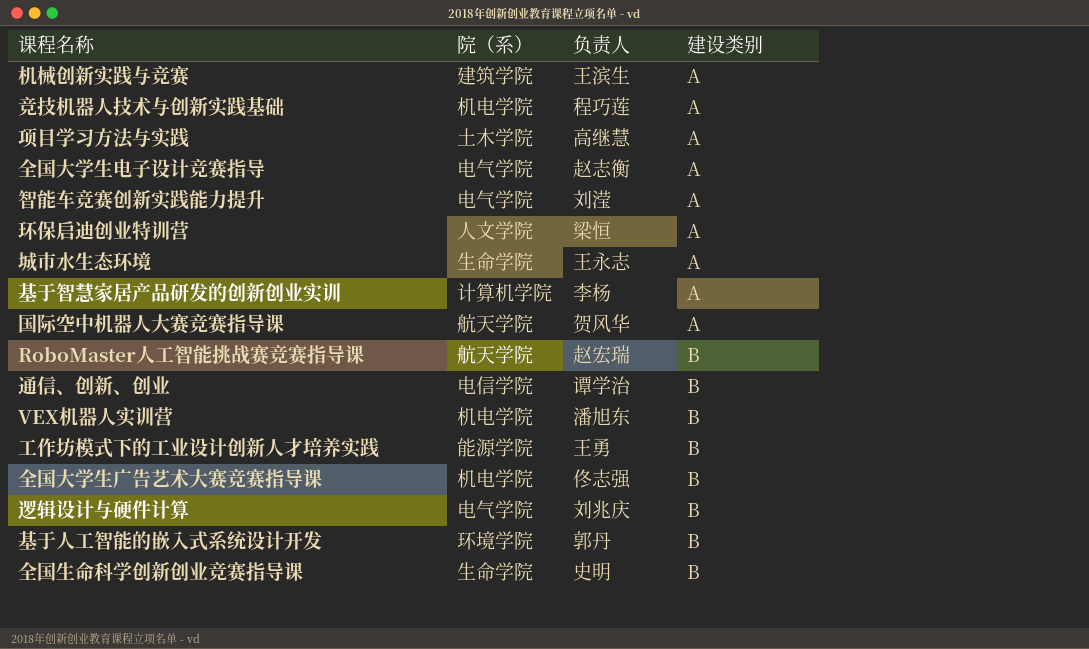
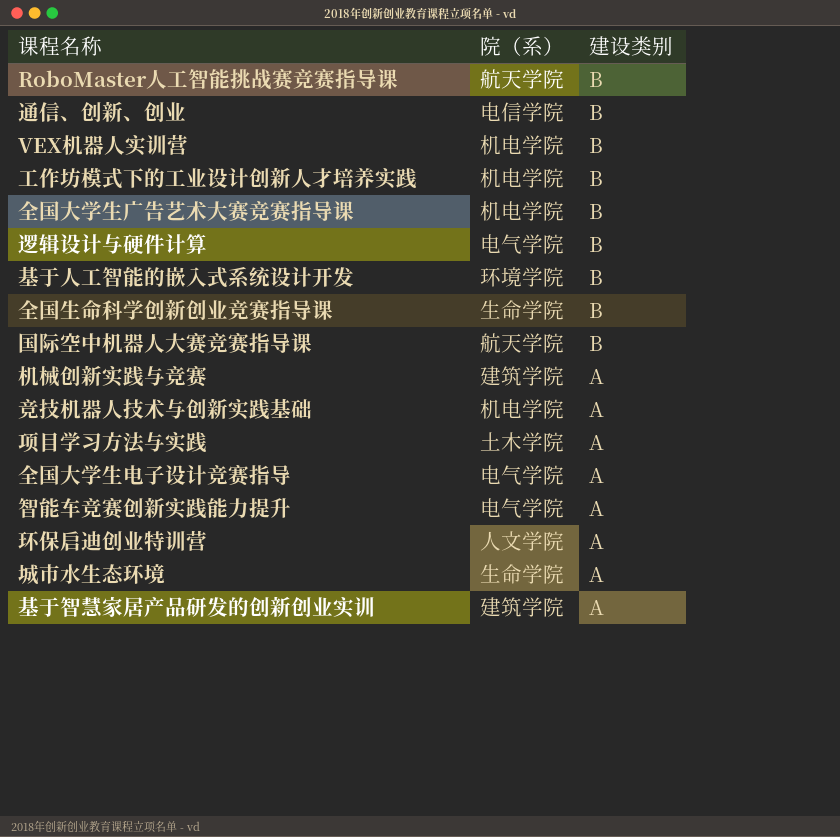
row order: 建设类别 ascending -> 建设类别 descending
column 负责人 | position: 3 -> none
工作坊模式下的工业设计创新人才培养实践 | 院（系）: 能源学院 -> 机电学院
国际空中机器人大赛竞赛指导课 | 建设类别: A -> B
基于智慧家居产品研发的创新创业实训 | 院（系）: 计算机学院 -> 建筑学院

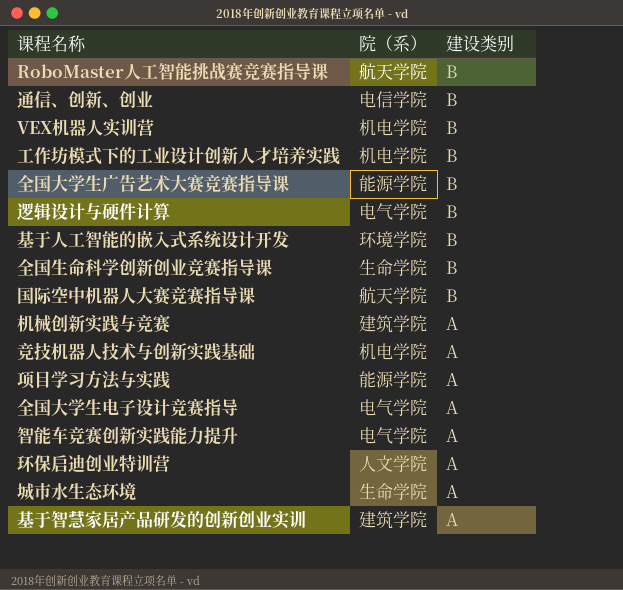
全国大学生广告艺术大赛竞赛指导课 | 院（系）: 机电学院 -> 能源学院
项目学习方法与实践 | 院（系）: 土木学院 -> 能源学院

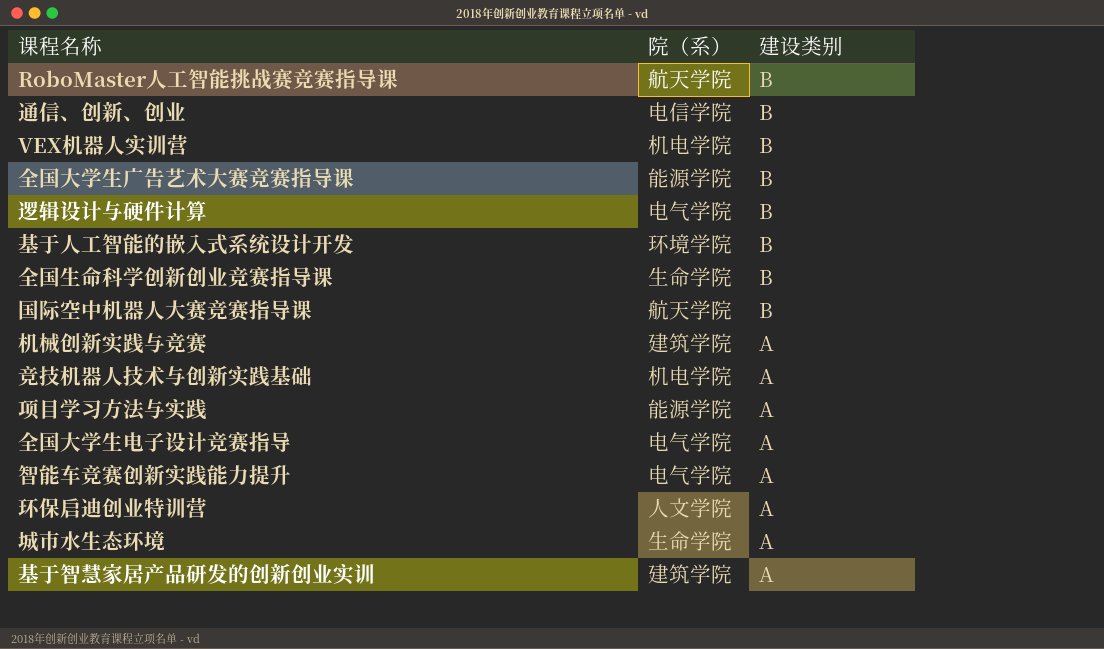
row 工作坊模式下的工业设计创新人才培养实践: 机电学院 | B -> none

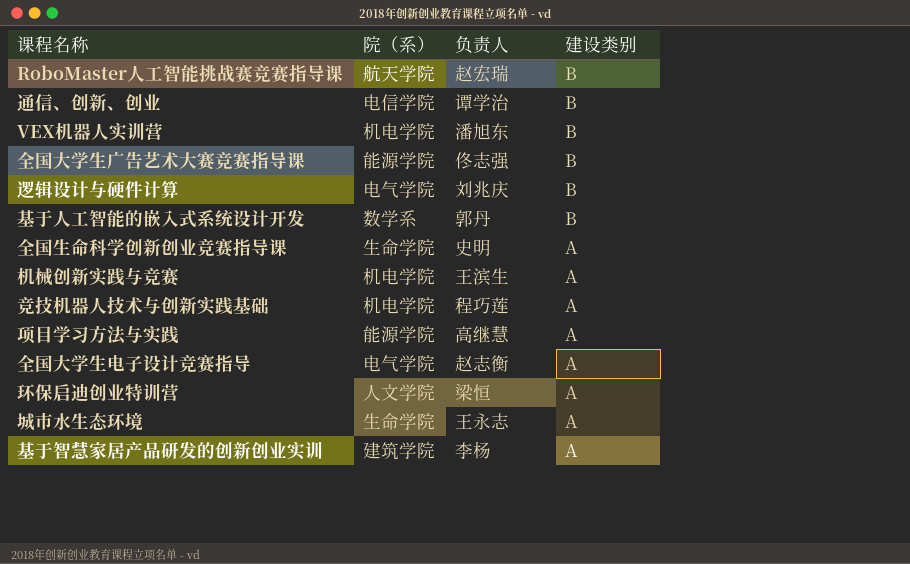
column 负责人 | position: none -> 3
row 国际空中机器人大赛竞赛指导课: 航天学院 | B -> none
row 智能车竞赛创新实践能力提升: 电气学院 | A -> none
基于人工智能的嵌入式系统设计开发 | 院（系）: 环境学院 -> 数学系
全国生命科学创新创业竞赛指导课 | 建设类别: B -> A
机械创新实践与竞赛 | 院（系）: 建筑学院 -> 机电学院

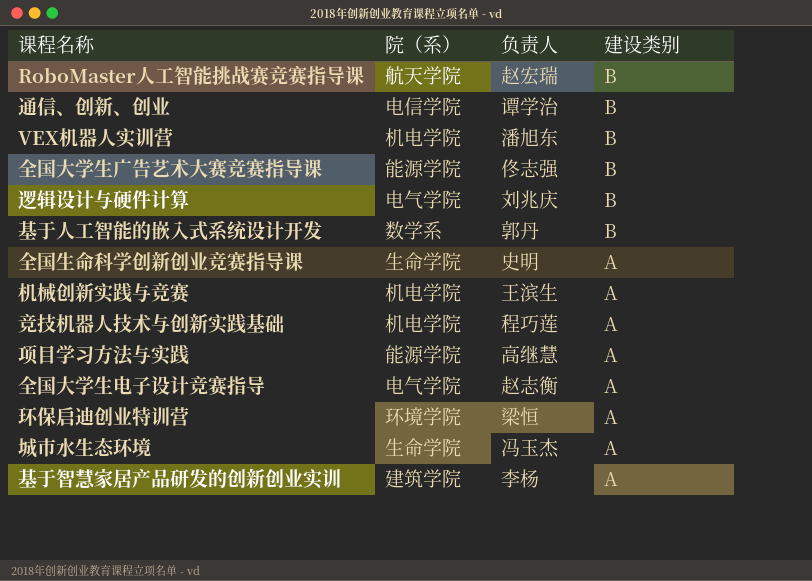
环保启迪创业特训营 | 院（系）: 人文学院 -> 环境学院
城市水生态环境 | 负责人: 王永志 -> 冯玉杰

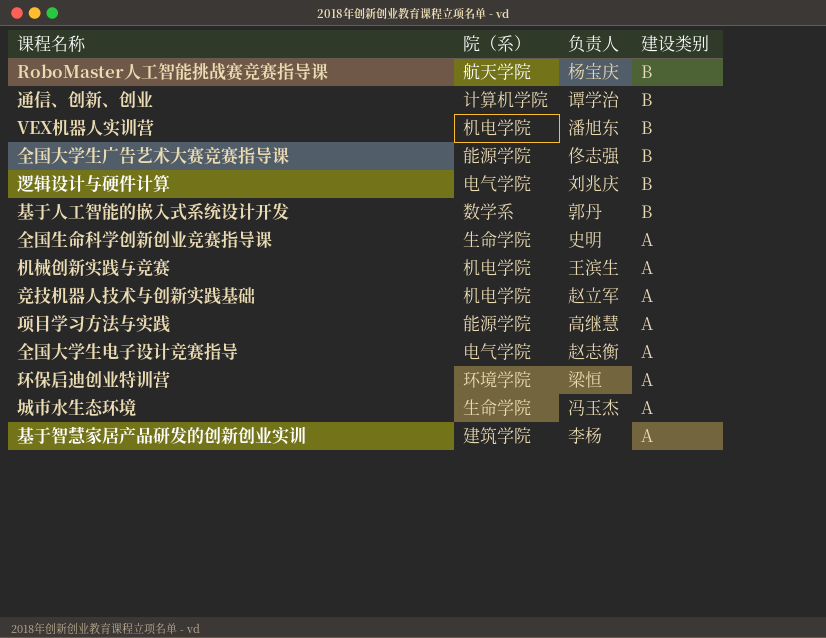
RoboMaster人工智能挑战赛竞赛指导课 | 负责人: 赵宏瑞 -> 杨宝庆
通信、创新、创业 | 院（系）: 电信学院 -> 计算机学院
竞技机器人技术与创新实践基础 | 负责人: 程巧莲 -> 赵立军

